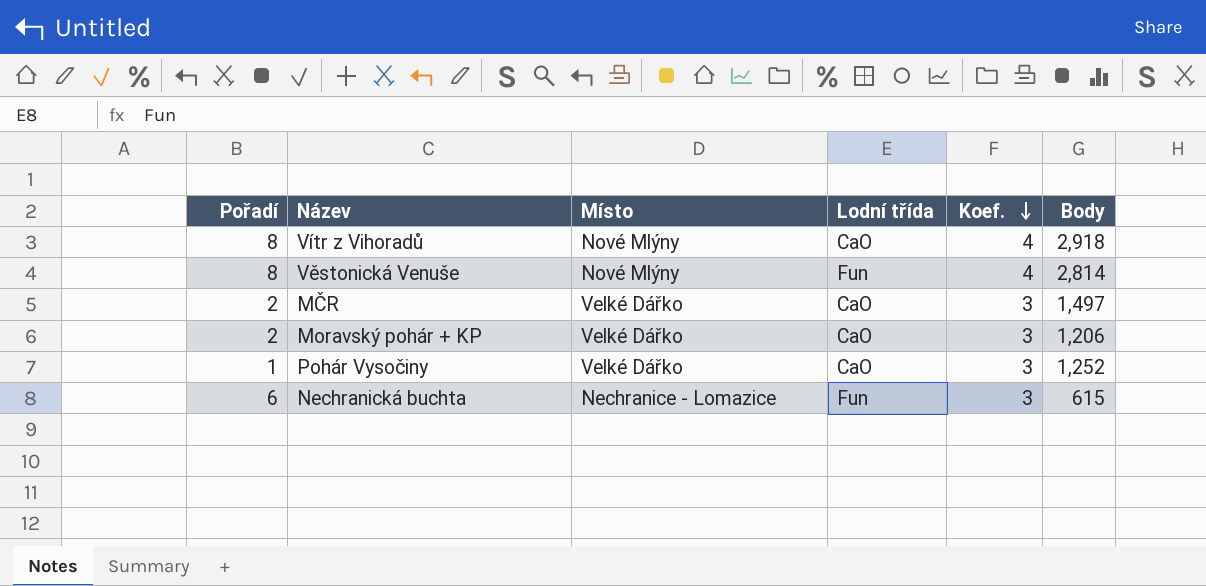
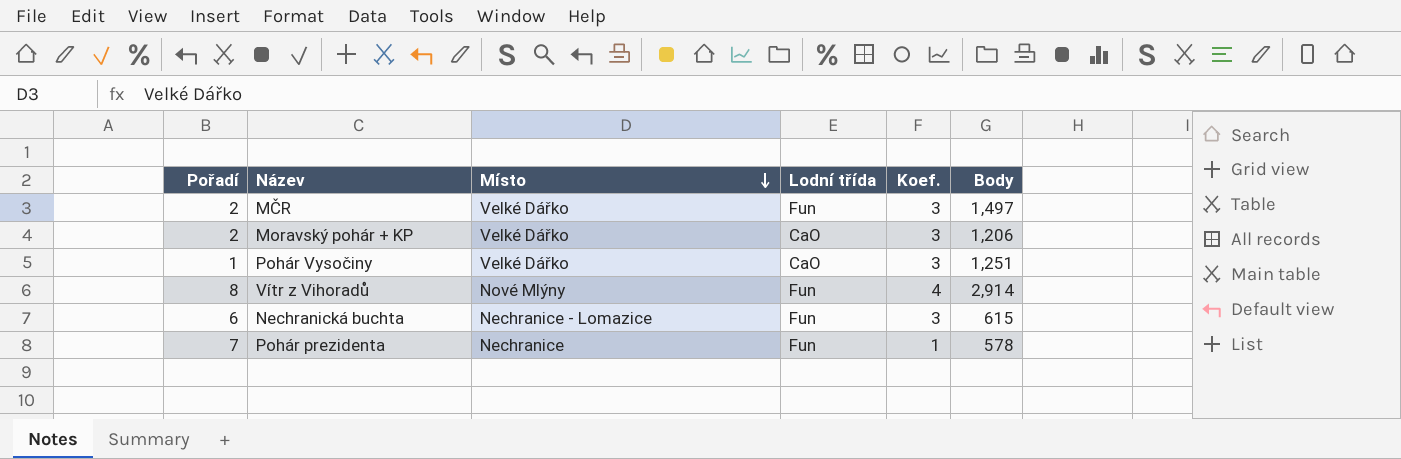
row order: Koef. descending -> Místo descending
row Věstonická Venuše: 8 | Nové Mlýny | Fun | 4 | 2,814 -> none
MČR | Lodní třída: CaO -> Fun
Pohár Vysočiny | Body: 1,252 -> 1,251
Vítr z Vihoradů | Lodní třída: CaO -> Fun
Vítr z Vihoradů | Body: 2,918 -> 2,914
row Pohár prezidenta: none -> 7 | Nechranice | Fun | 1 | 578

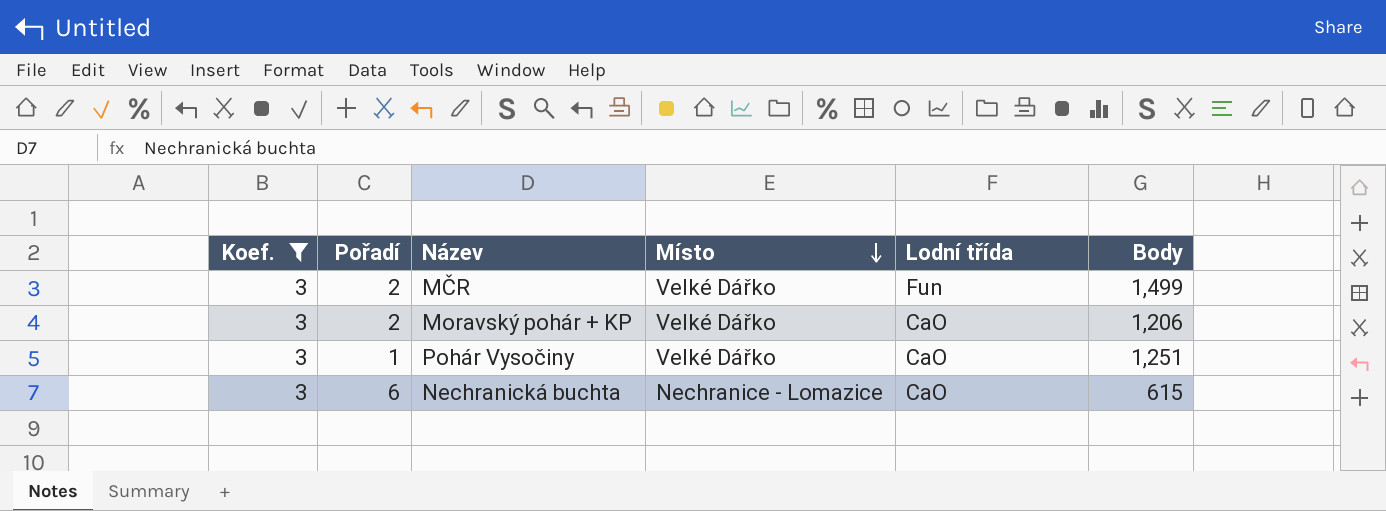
filter: none -> Koef. = 3
column Koef. | position: 5 -> 1
MČR | Body: 1,497 -> 1,499
Nechranická buchta | Lodní třída: Fun -> CaO

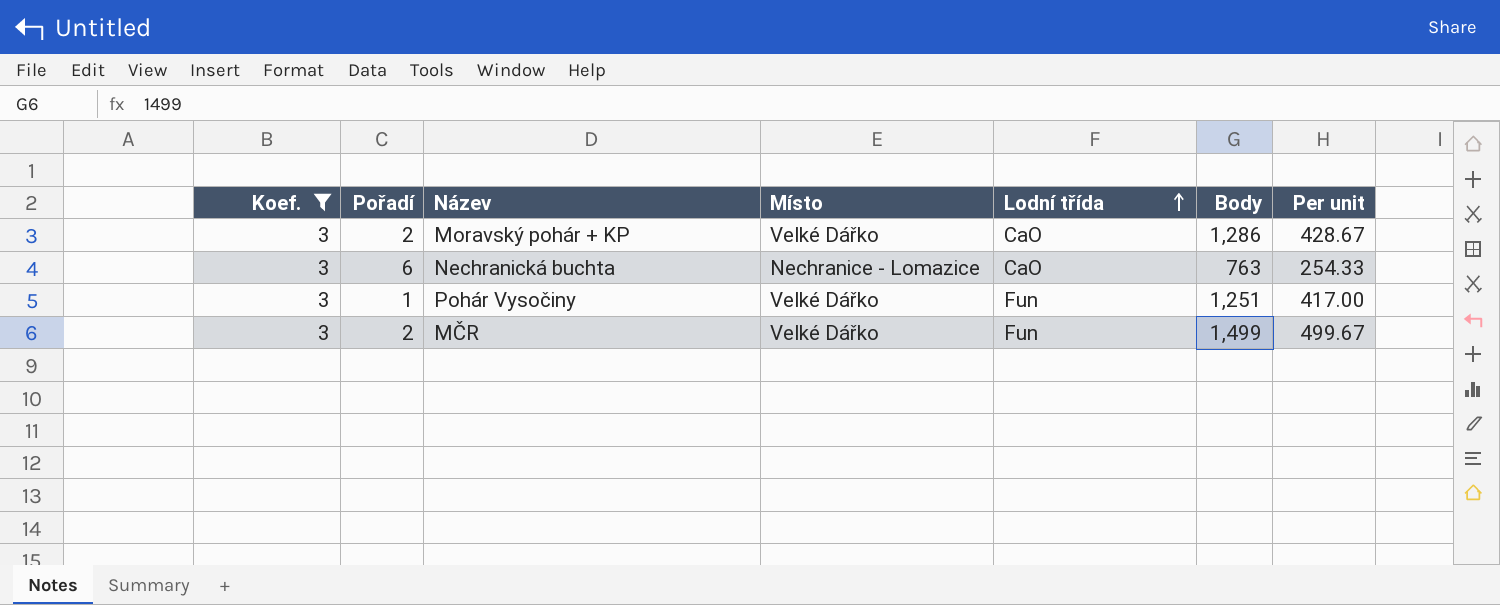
row order: Místo descending -> Lodní třída ascending
column Per unit | formula: none -> [Body] / [Koef.]
Moravský pohár + KP | Body: 1,206 -> 1,286
Nechranická buchta | Body: 615 -> 763
Pohár Vysočiny | Lodní třída: CaO -> Fun

